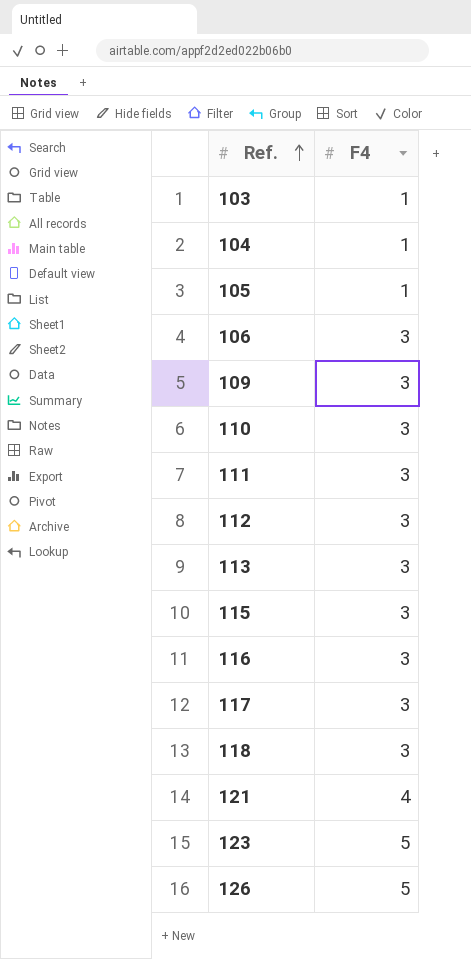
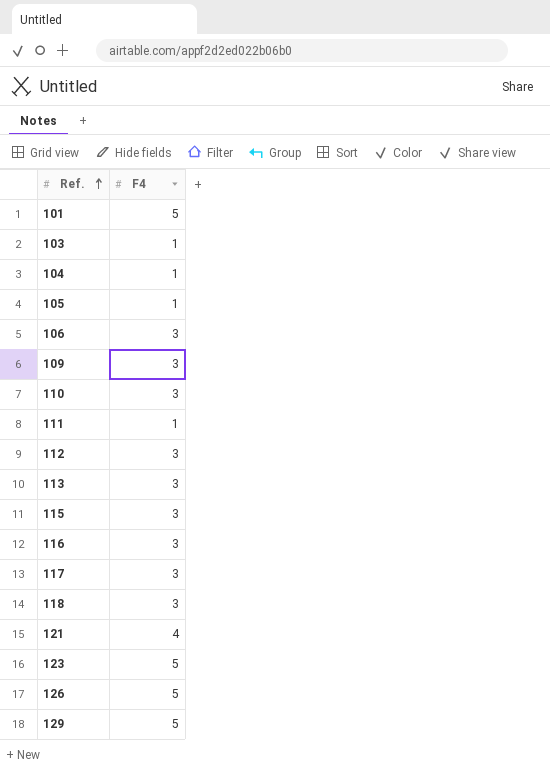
row 101: none -> 5
111 | F4: 3 -> 1
row 129: none -> 5

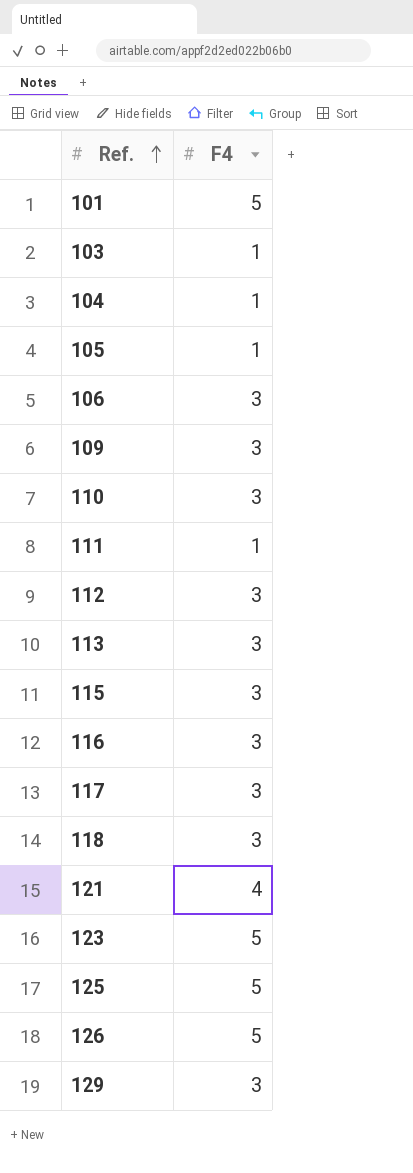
row 125: none -> 5
129 | F4: 5 -> 3

